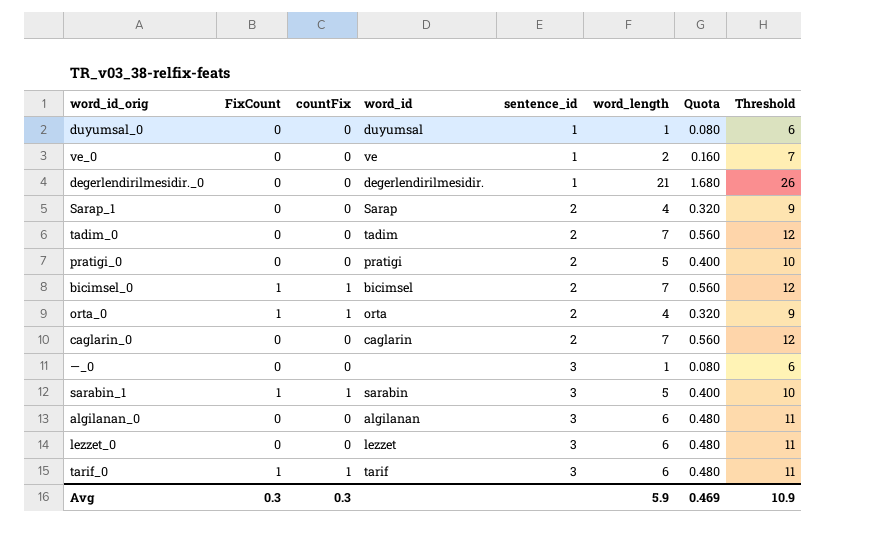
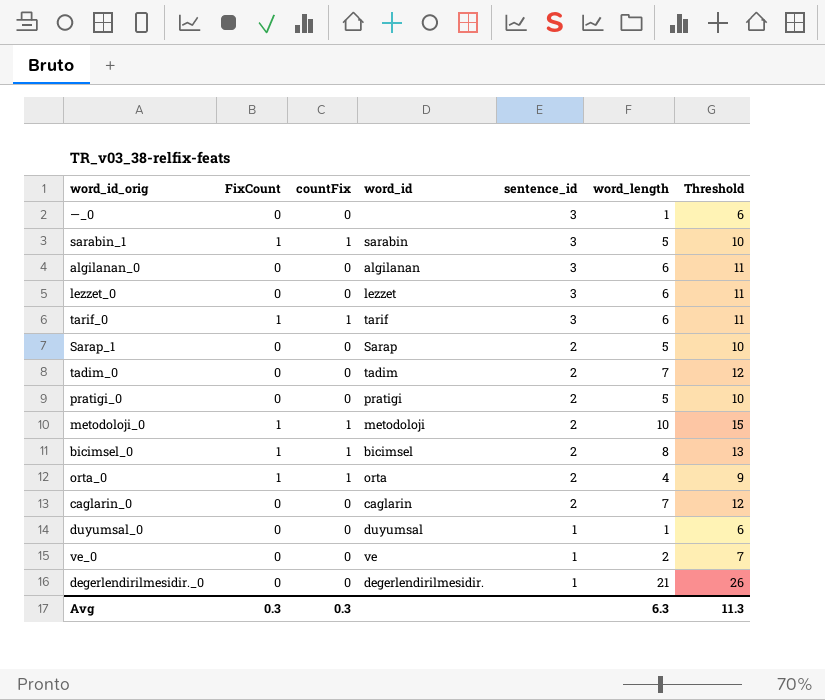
row order: sentence_id ascending -> sentence_id descending
column Quota | formula: [word_length] * 0.08 -> none
Sarap_1 | word_length: 4 -> 5
Sarap_1 | Threshold: 9 -> 10
row metodoloji_0: none -> 1 | 1 | metodoloji | 2 | 10 | 15
bicimsel_0 | word_length: 7 -> 8
bicimsel_0 | Threshold: 12 -> 13
Avg | word_length: 5.9 -> 6.3
Avg | Threshold: 10.9 -> 11.3

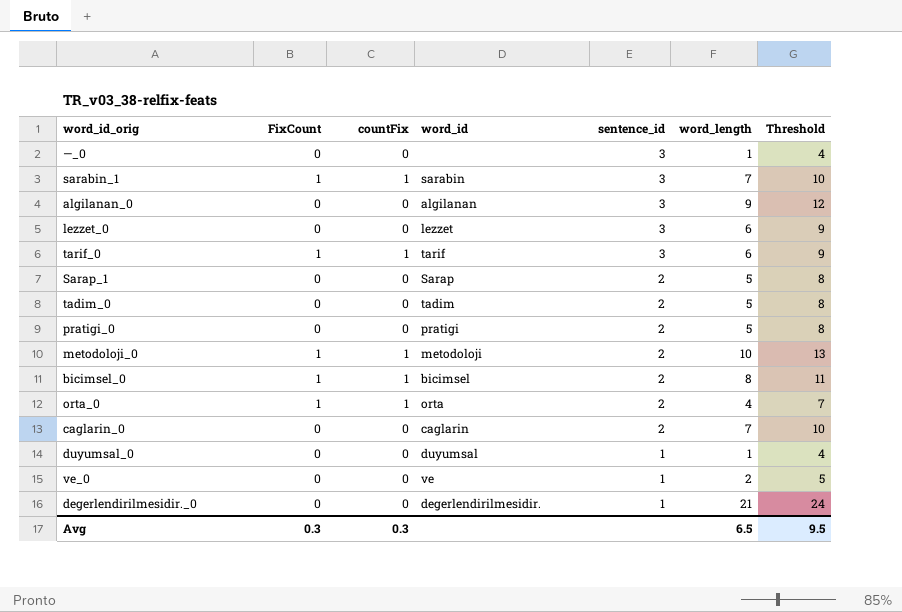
column Threshold | formula: [word_length] + 5 -> [word_length] + 3
sarabin_1 | word_length: 5 -> 7
algilanan_0 | word_length: 6 -> 9
tadim_0 | word_length: 7 -> 5
Avg | word_length: 6.3 -> 6.5
Avg | Threshold: 11.3 -> 9.5

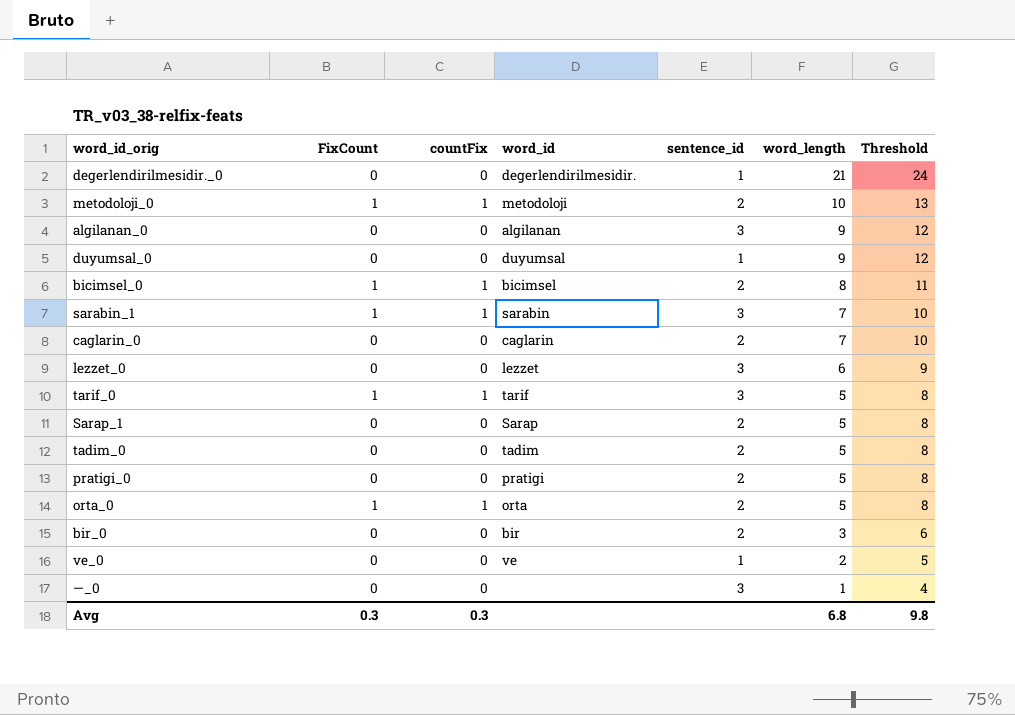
row order: sentence_id descending -> word_length descending
duyumsal_0 | word_length: 1 -> 9
duyumsal_0 | Threshold: 4 -> 12
tarif_0 | word_length: 6 -> 5
tarif_0 | Threshold: 9 -> 8
orta_0 | word_length: 4 -> 5
orta_0 | Threshold: 7 -> 8
row bir_0: none -> 0 | 0 | bir | 2 | 3 | 6
Avg | word_length: 6.5 -> 6.8
Avg | Threshold: 9.5 -> 9.8

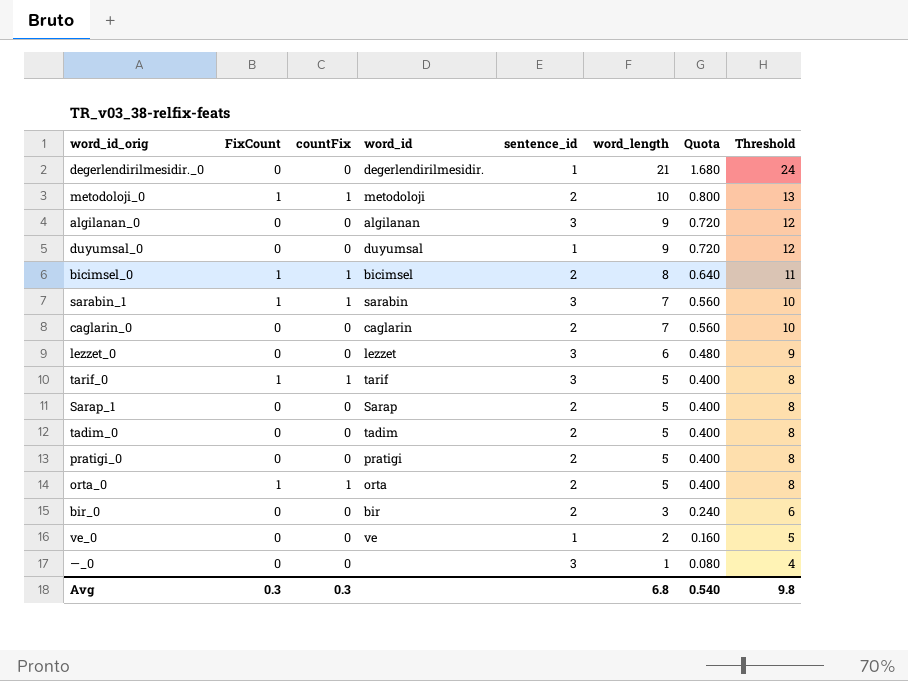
column Quota | formula: none -> [word_length] * 0.08

